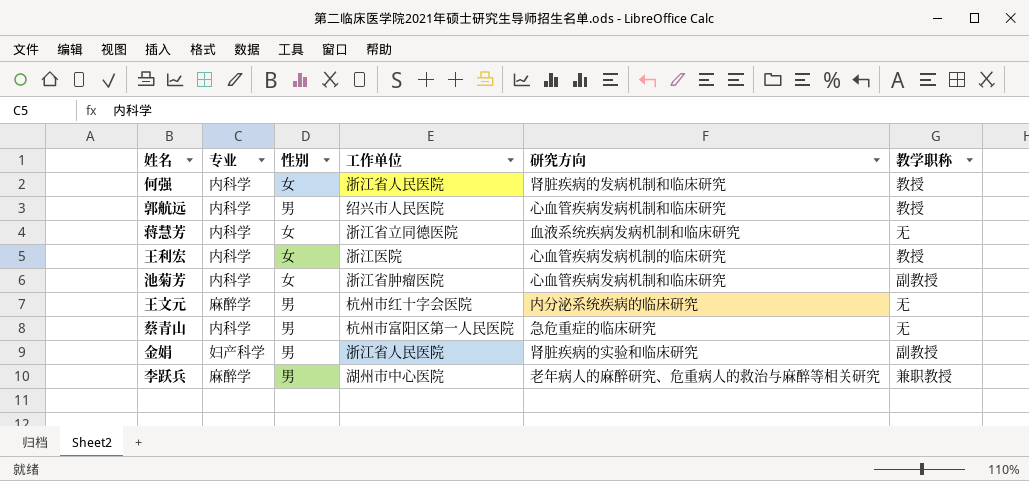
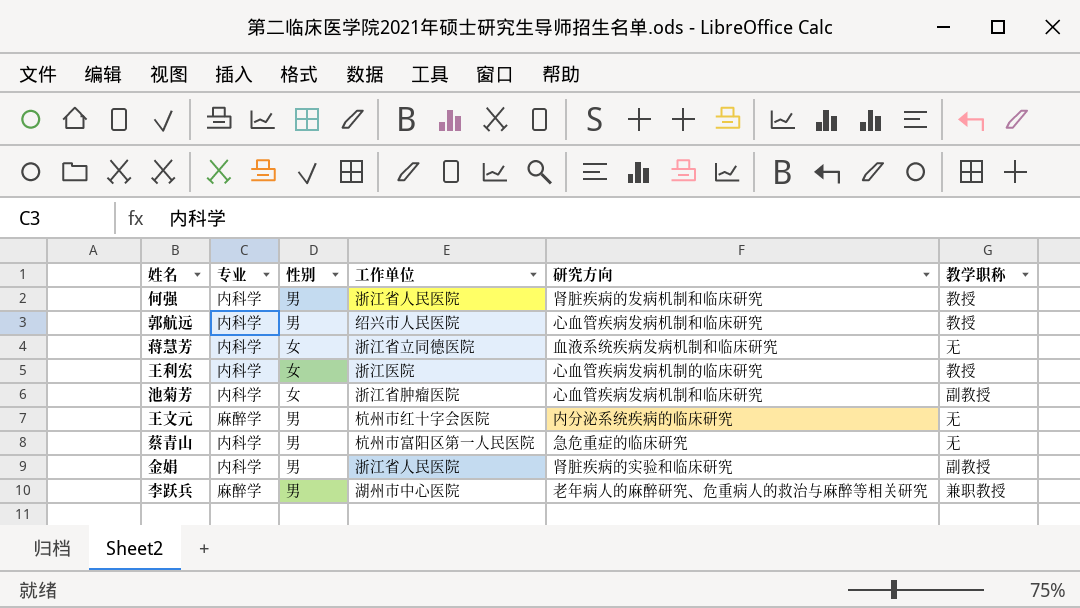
何强 | 性别: 女 -> 男
金娟 | 专业: 妇产科学 -> 内科学

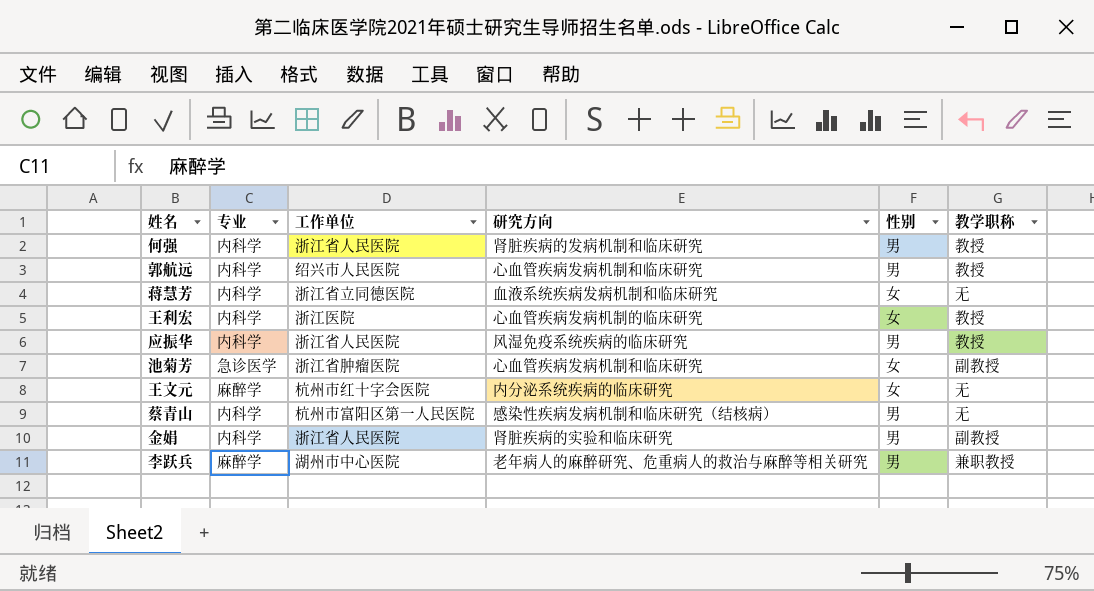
column 性别 | position: 3 -> 5
row 应振华: none -> 内科学 | 浙江省人民医院 | 风湿免疫系统疾病的临床研究 | 男 | 教授
池菊芳 | 专业: 内科学 -> 急诊医学
王文元 | 性别: 男 -> 女
蔡青山 | 研究方向: 急危重症的临床研究 -> 感染性疾病发病机制和临床研究（结核病）

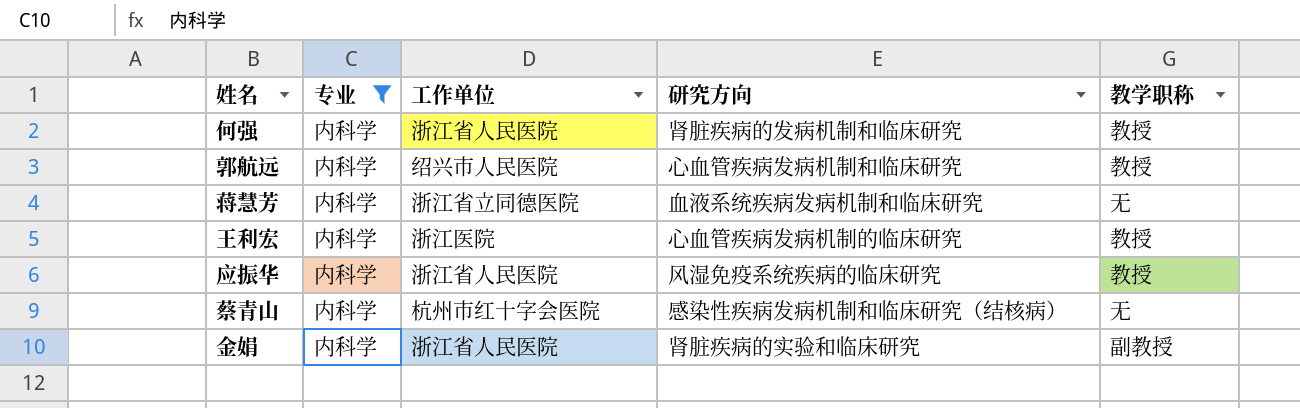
filter: none -> 专业 = 内科学
column 性别 | position: 5 -> none
蔡青山 | 工作单位: 杭州市富阳区第一人民医院 -> 杭州市红十字会医院

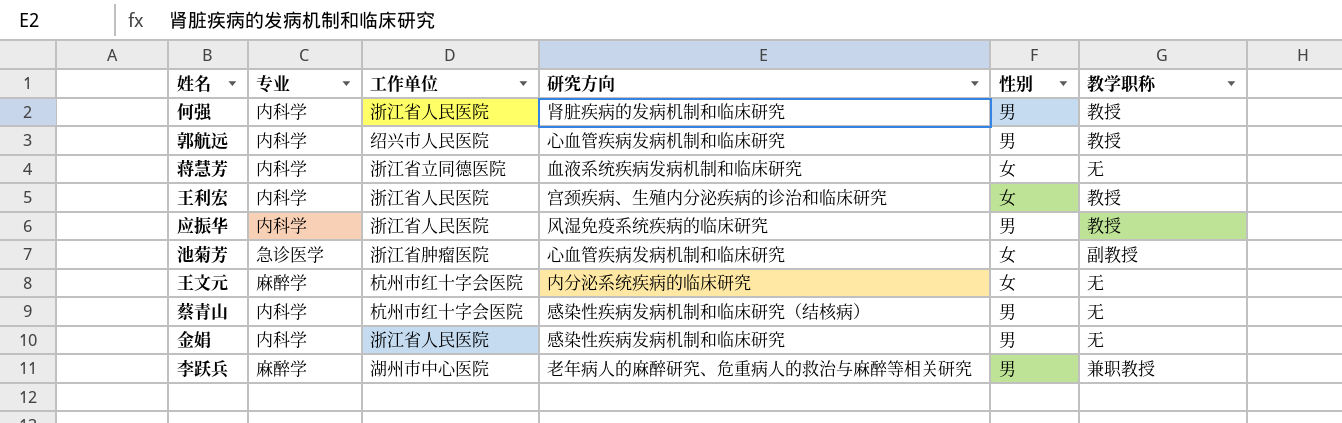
filter: 专业 = 内科学 -> none
column 性别 | position: none -> 5
王利宏 | 工作单位: 浙江医院 -> 浙江省人民医院
王利宏 | 研究方向: 心血管疾病发病机制的临床研究 -> 宫颈疾病、生殖内分泌疾病的诊治和临床研究
金娟 | 研究方向: 肾脏疾病的实验和临床研究 -> 感染性疾病发病机制和临床研究
金娟 | 教学职称: 副教授 -> 无

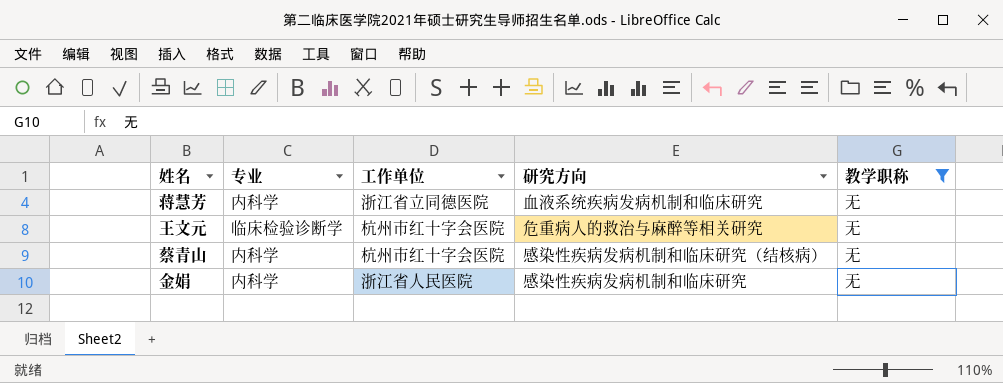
filter: none -> 教学职称 = 无
column 性别 | position: 5 -> none
王文元 | 专业: 麻醉学 -> 临床检验诊断学
王文元 | 研究方向: 内分泌系统疾病的临床研究 -> 危重病人的救治与麻醉等相关研究

